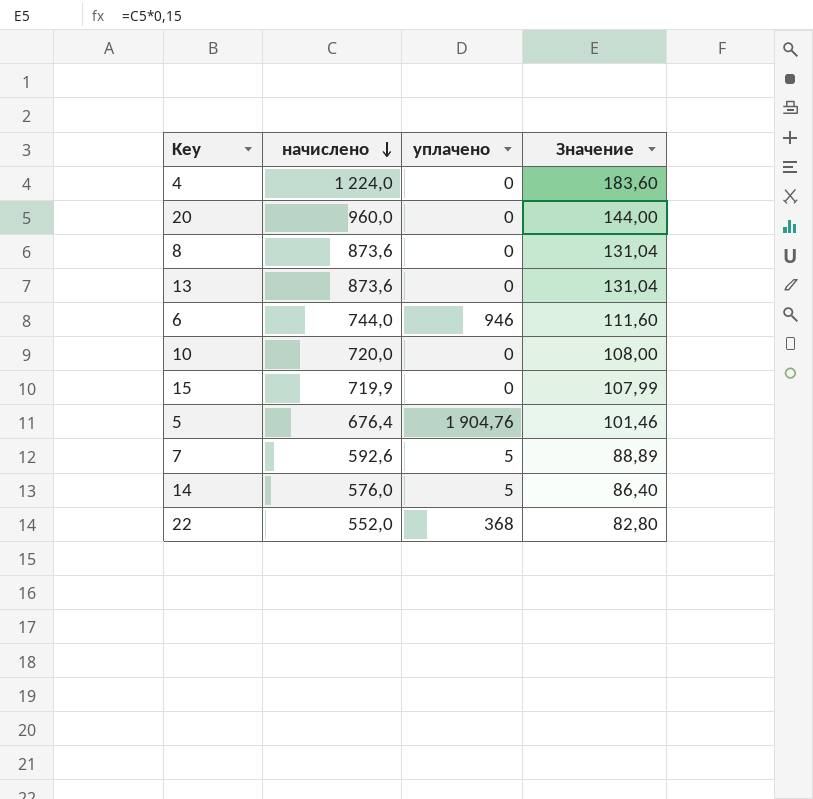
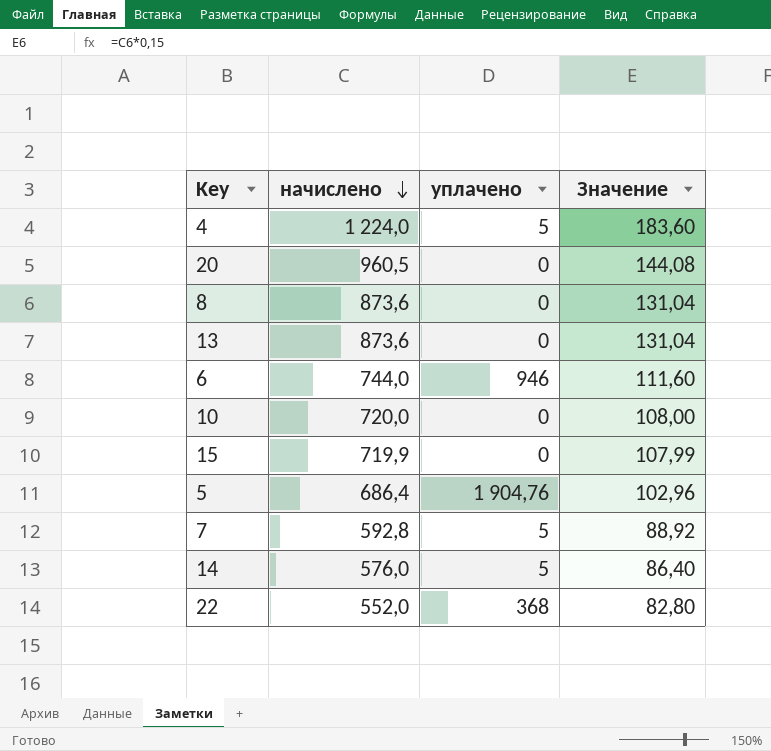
4 | уплачено: 0 -> 5
20 | начислено: 960,0 -> 960,5
20 | Значение: 144,00 -> 144,08
5 | начислено: 676,4 -> 686,4
5 | Значение: 101,46 -> 102,96
7 | начислено: 592,6 -> 592,8
7 | Значение: 88,89 -> 88,92

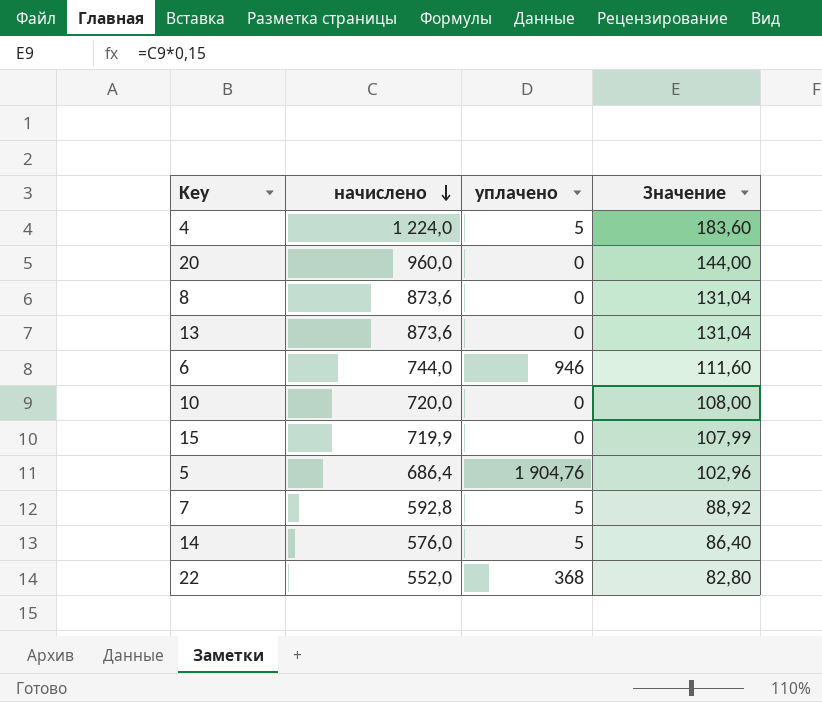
20 | начислено: 960,5 -> 960,0
20 | Значение: 144,08 -> 144,00

